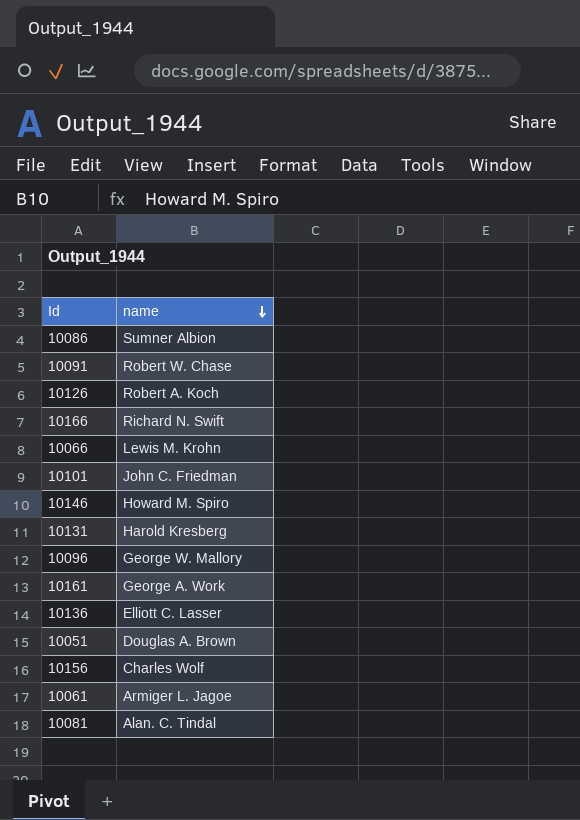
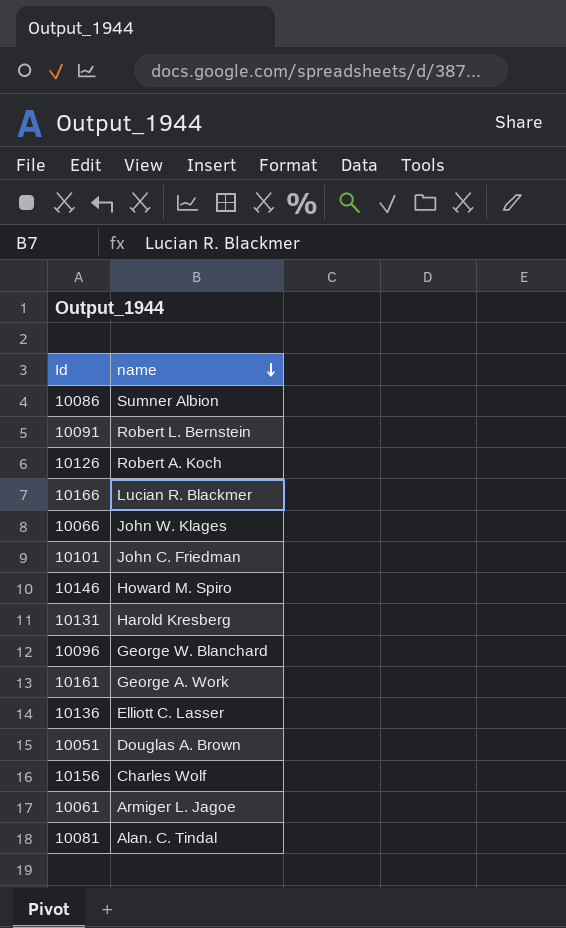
10091 | name: Robert W. Chase -> Robert L. Bernstein
10166 | name: Richard N. Swift -> Lucian R. Blackmer
10066 | name: Lewis M. Krohn -> John W. Klages
10096 | name: George W. Mallory -> George W. Blanchard

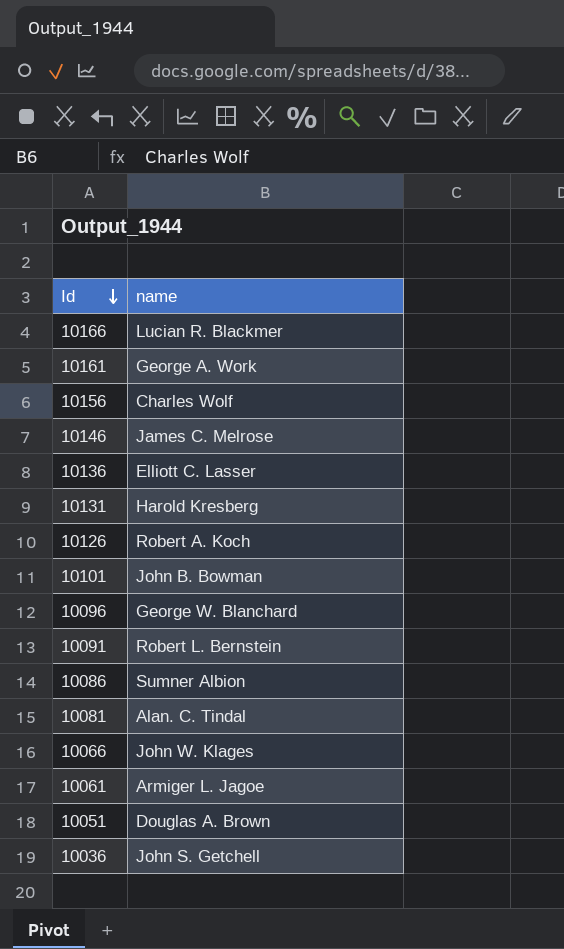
row order: name descending -> Id descending
10146 | name: Howard M. Spiro -> James C. Melrose
10101 | name: John C. Friedman -> John B. Bowman
row 10036: none -> John S. Getchell

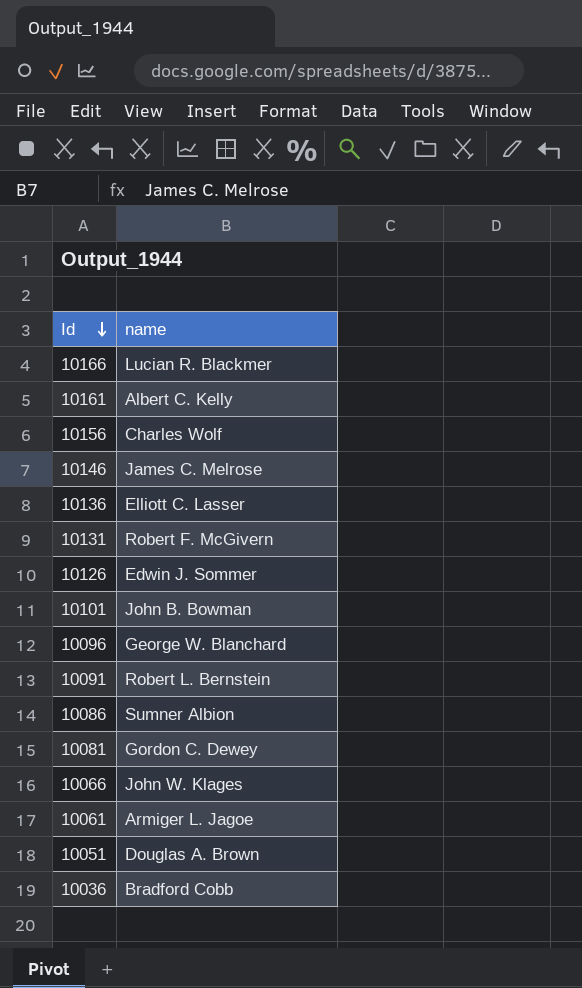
10161 | name: George A. Work -> Albert C. Kelly
10131 | name: Harold Kresberg -> Robert F. McGivern
10126 | name: Robert A. Koch -> Edwin J. Sommer
10081 | name: Alan. C. Tindal -> Gordon C. Dewey
10036 | name: John S. Getchell -> Bradford Cobb

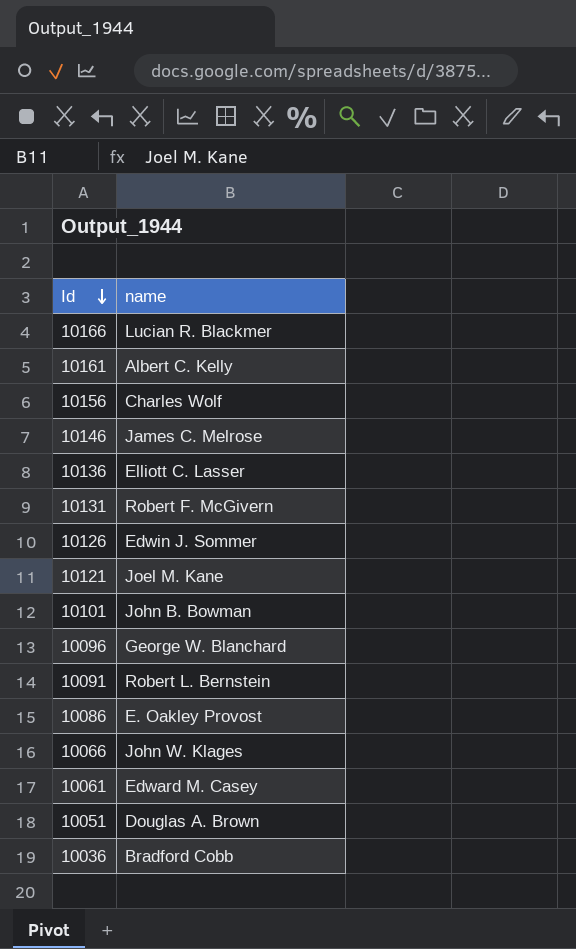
row 10081: Gordon C. Dewey -> none
row 10121: none -> Joel M. Kane
10086 | name: Sumner Albion -> E. Oakley Provost
10061 | name: Armiger L. Jagoe -> Edward M. Casey

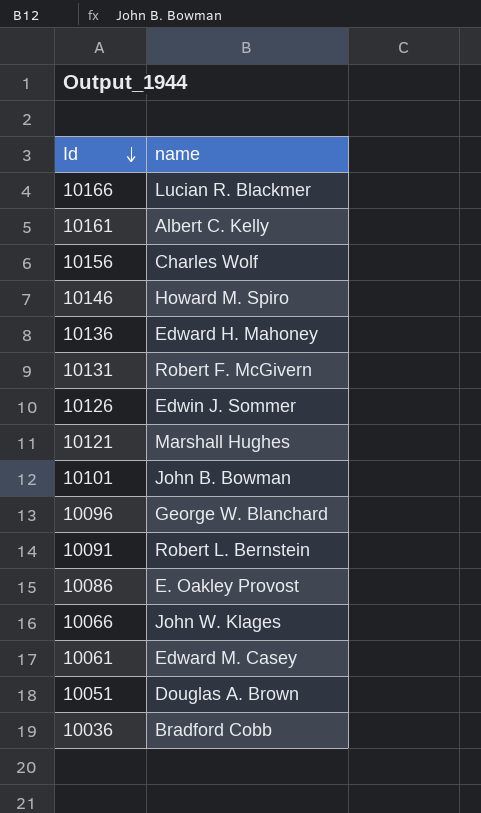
10146 | name: James C. Melrose -> Howard M. Spiro
10136 | name: Elliott C. Lasser -> Edward H. Mahoney
10121 | name: Joel M. Kane -> Marshall Hughes

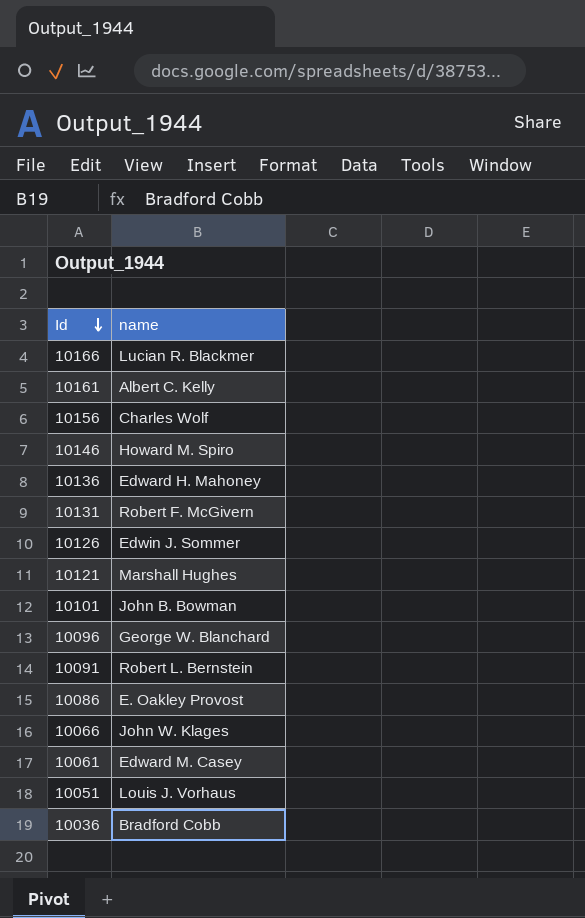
10051 | name: Douglas A. Brown -> Louis J. Vorhaus

